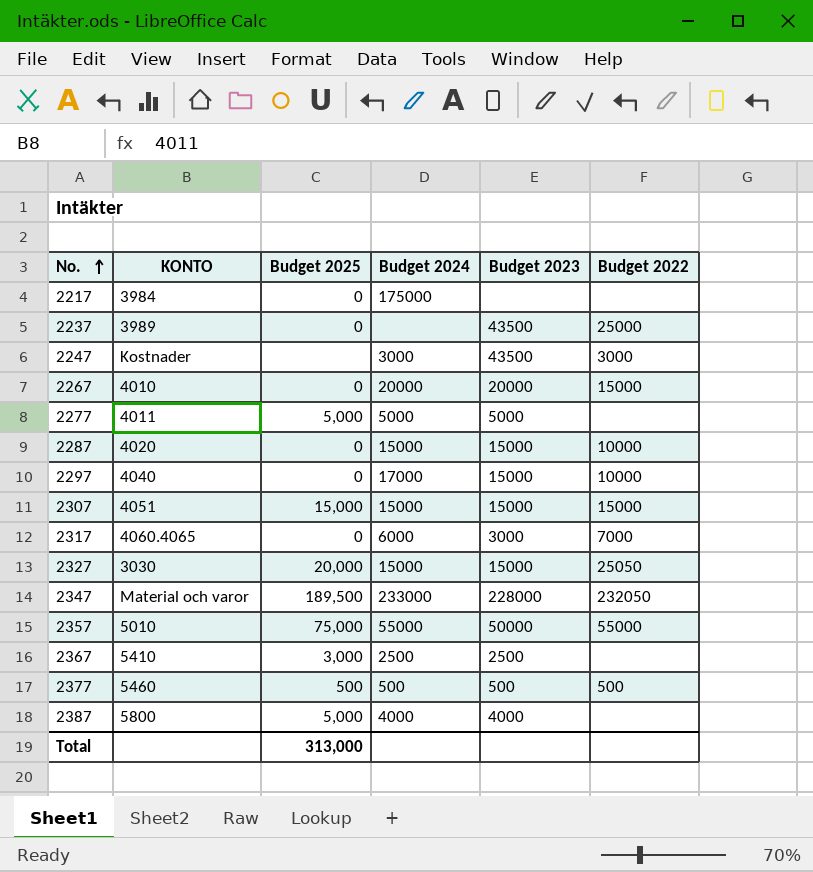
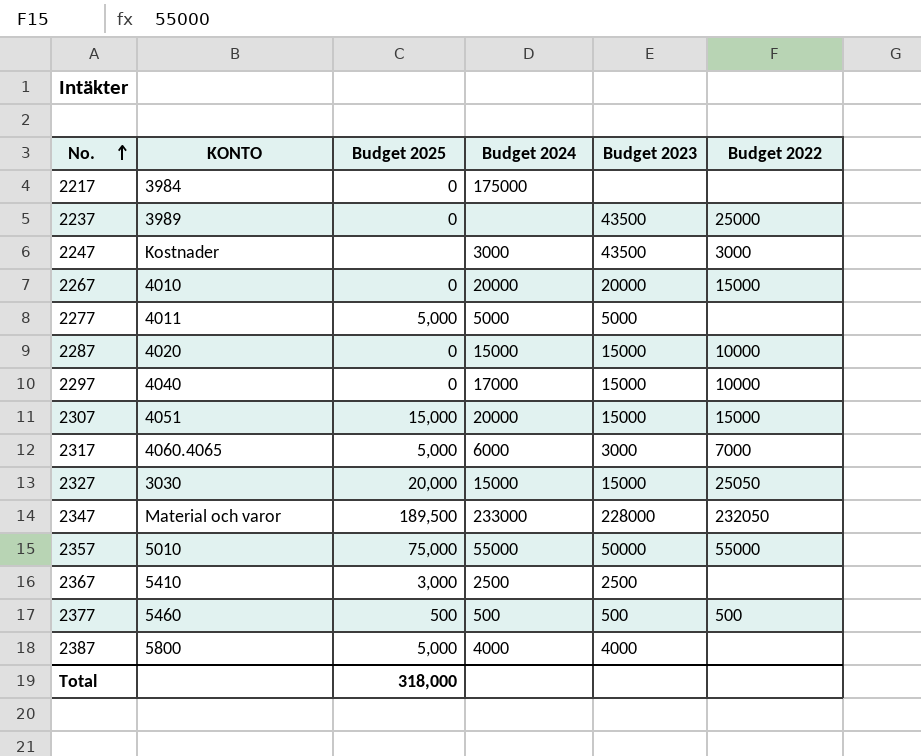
2307 | Budget 2024: 15000 -> 20000
2317 | Budget 2025: 0 -> 5,000
Total | Budget 2025: 313,000 -> 318,000

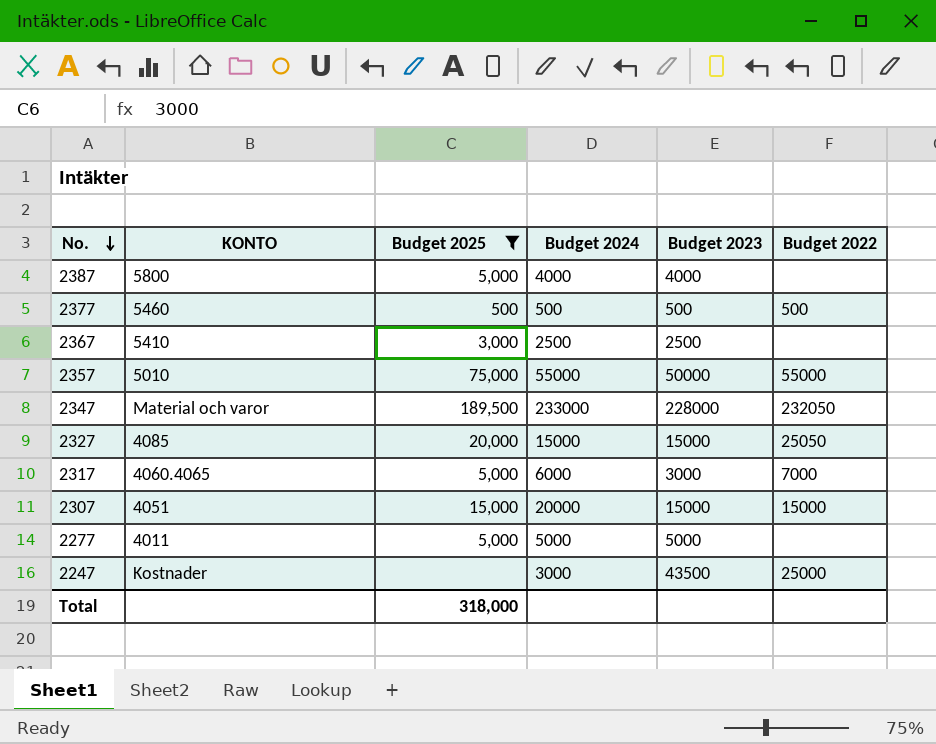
filter: none -> Budget 2025 != 0
row order: No. ascending -> No. descending
2327 | KONTO: 3030 -> 4085
2247 | Budget 2022: 3000 -> 25000

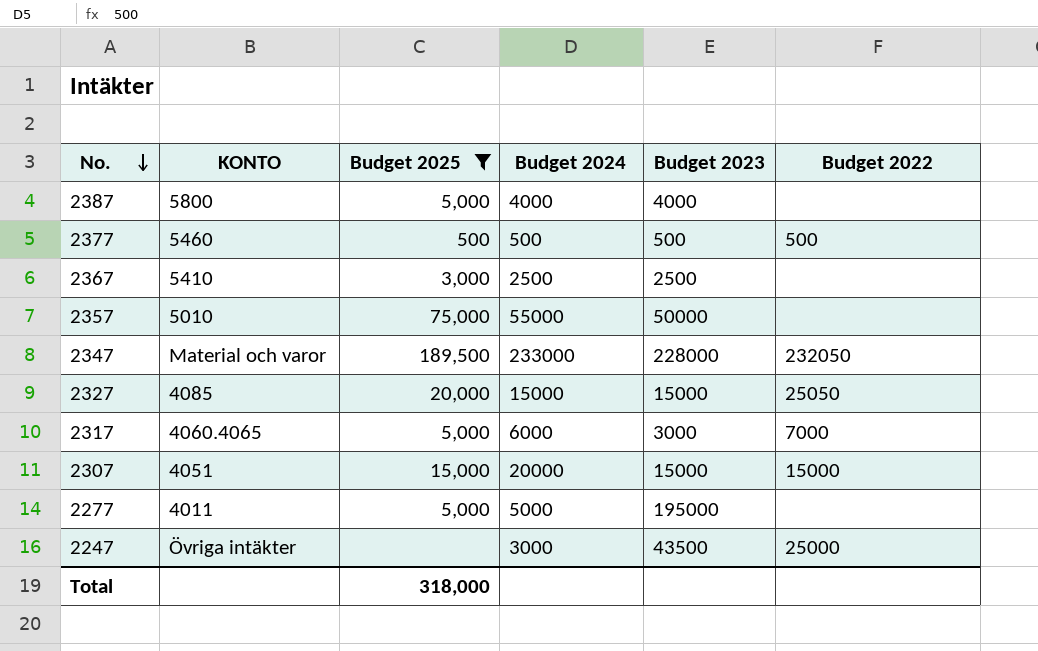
2357 | Budget 2022: 55000 -> none
2277 | Budget 2023: 5000 -> 195000
2247 | KONTO: Kostnader -> Övriga intäkter

